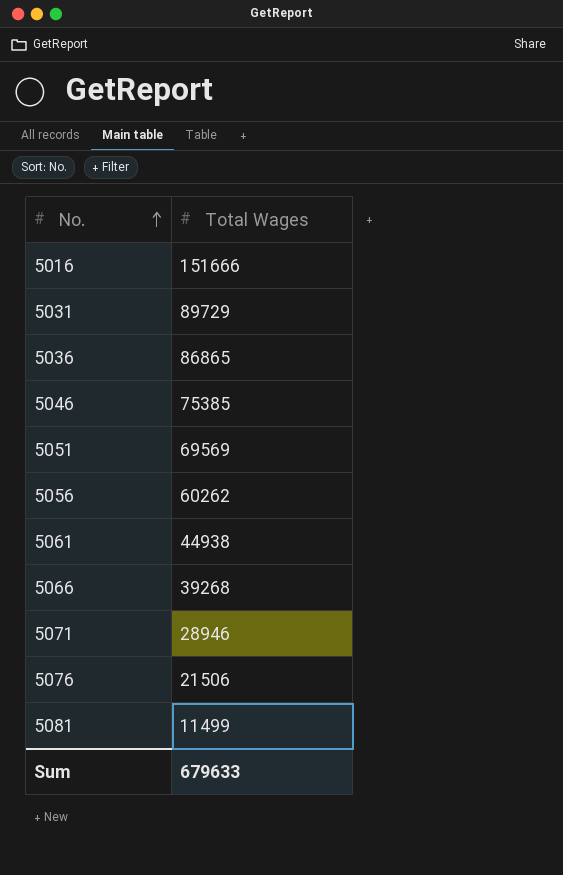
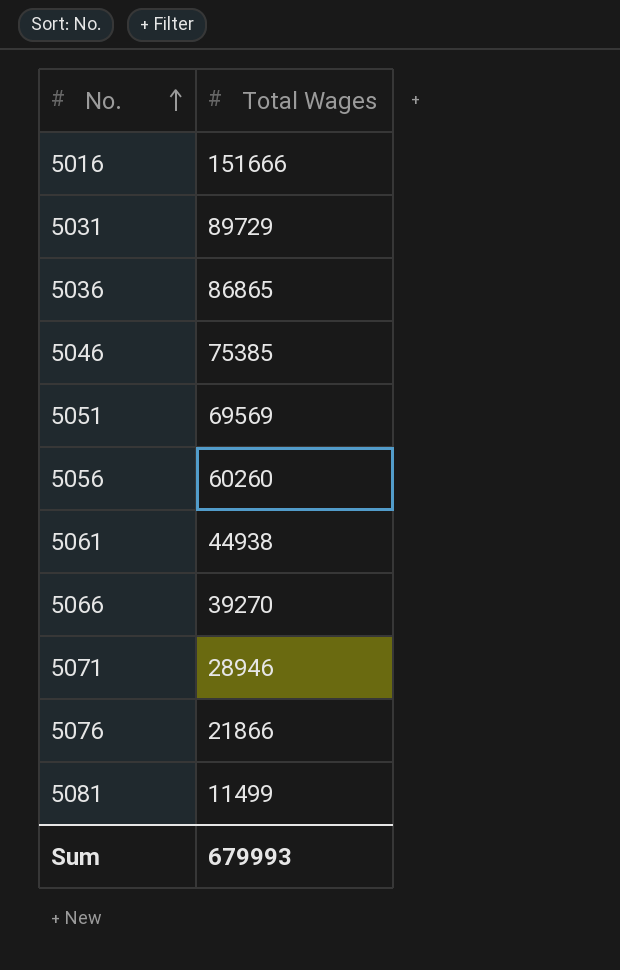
5056 | Total Wages: 60262 -> 60260
5066 | Total Wages: 39268 -> 39270
5076 | Total Wages: 21506 -> 21866
Sum | Total Wages: 679633 -> 679993

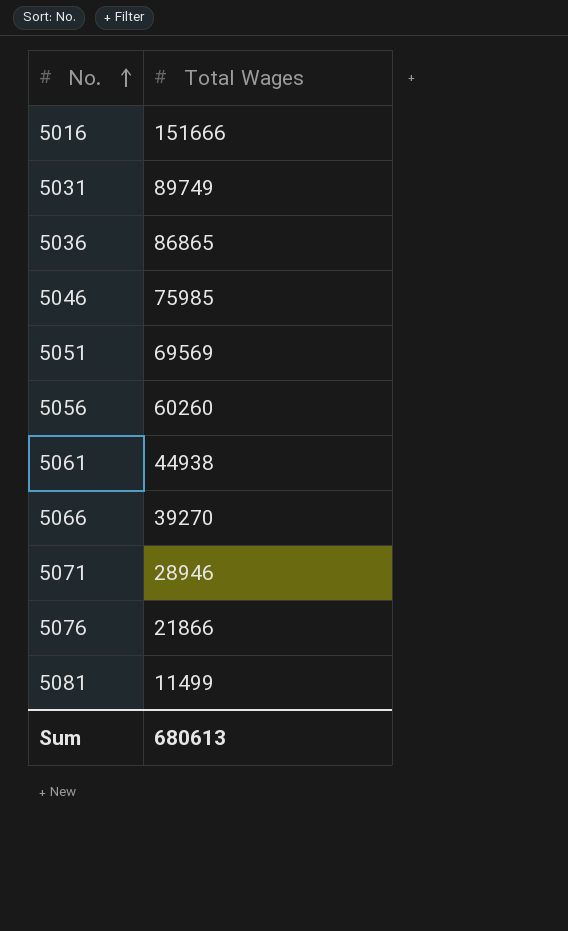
5031 | Total Wages: 89729 -> 89749
5046 | Total Wages: 75385 -> 75985
Sum | Total Wages: 679993 -> 680613

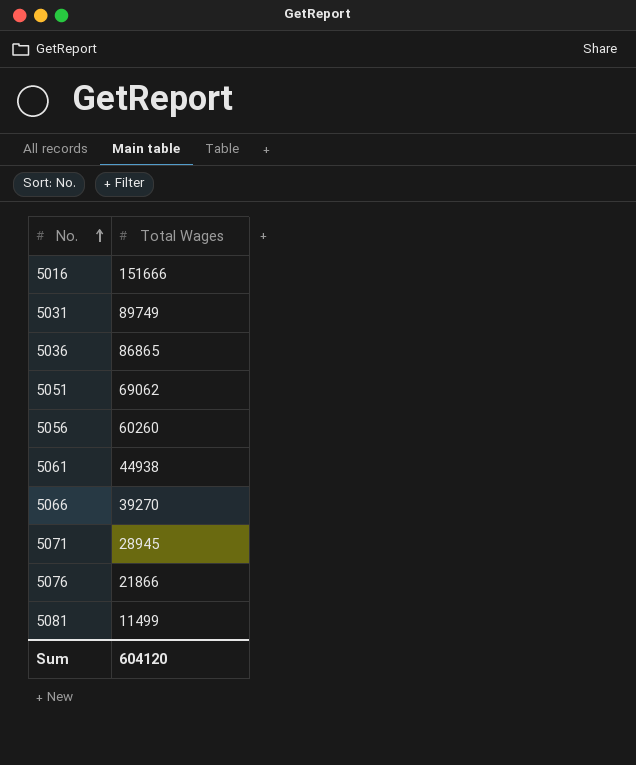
row 5046: 75985 -> none
5051 | Total Wages: 69569 -> 69062
5071 | Total Wages: 28946 -> 28945
Sum | Total Wages: 680613 -> 604120

